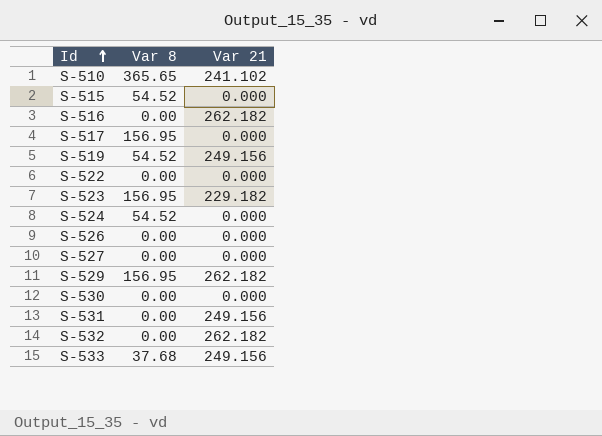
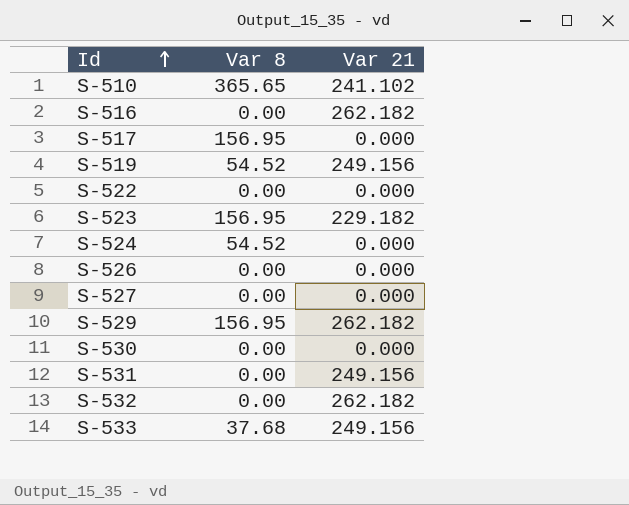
row S-515: 54.52 | 0.000 -> none

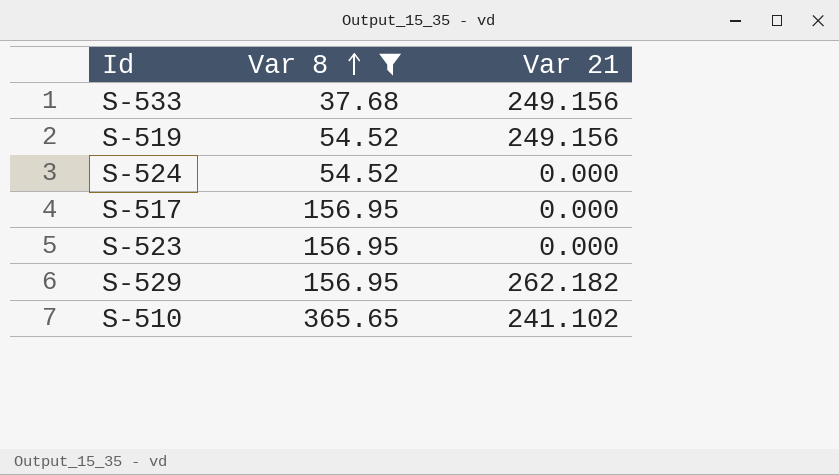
filter: none -> Var 8 != 0.00
row order: Id ascending -> Var 8 ascending
S-523 | Var 21: 229.182 -> 0.000

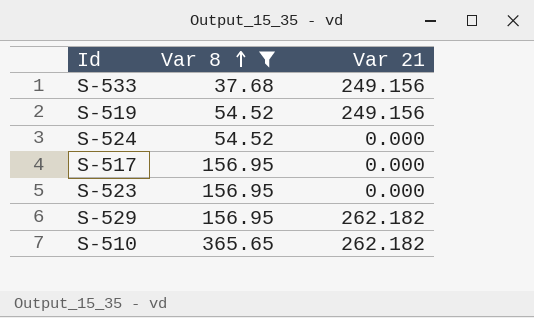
S-510 | Var 21: 241.102 -> 262.182

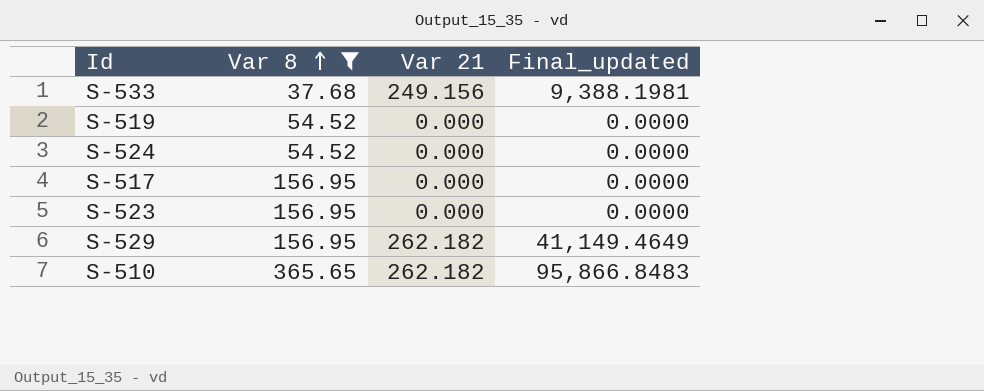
column Final_updated | formula: none -> [Var 8] * [Var 21]
S-519 | Var 21: 249.156 -> 0.000

